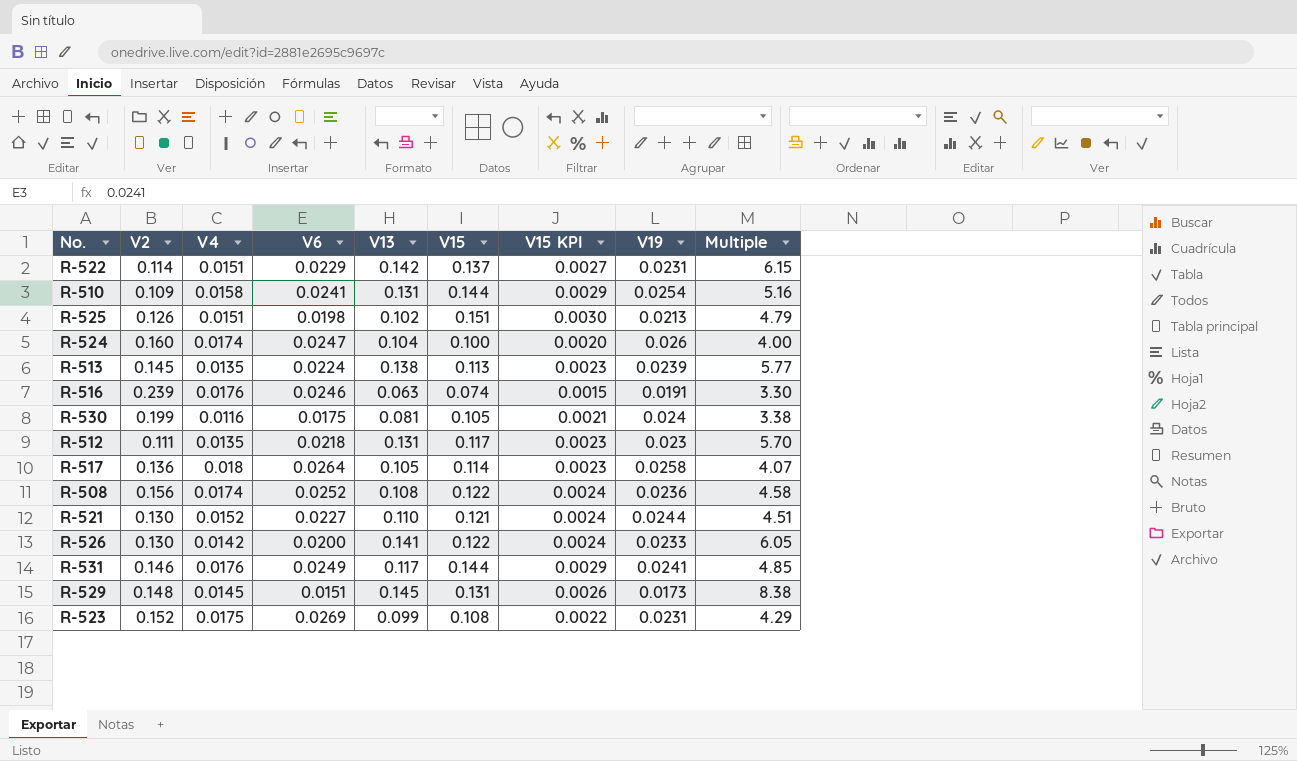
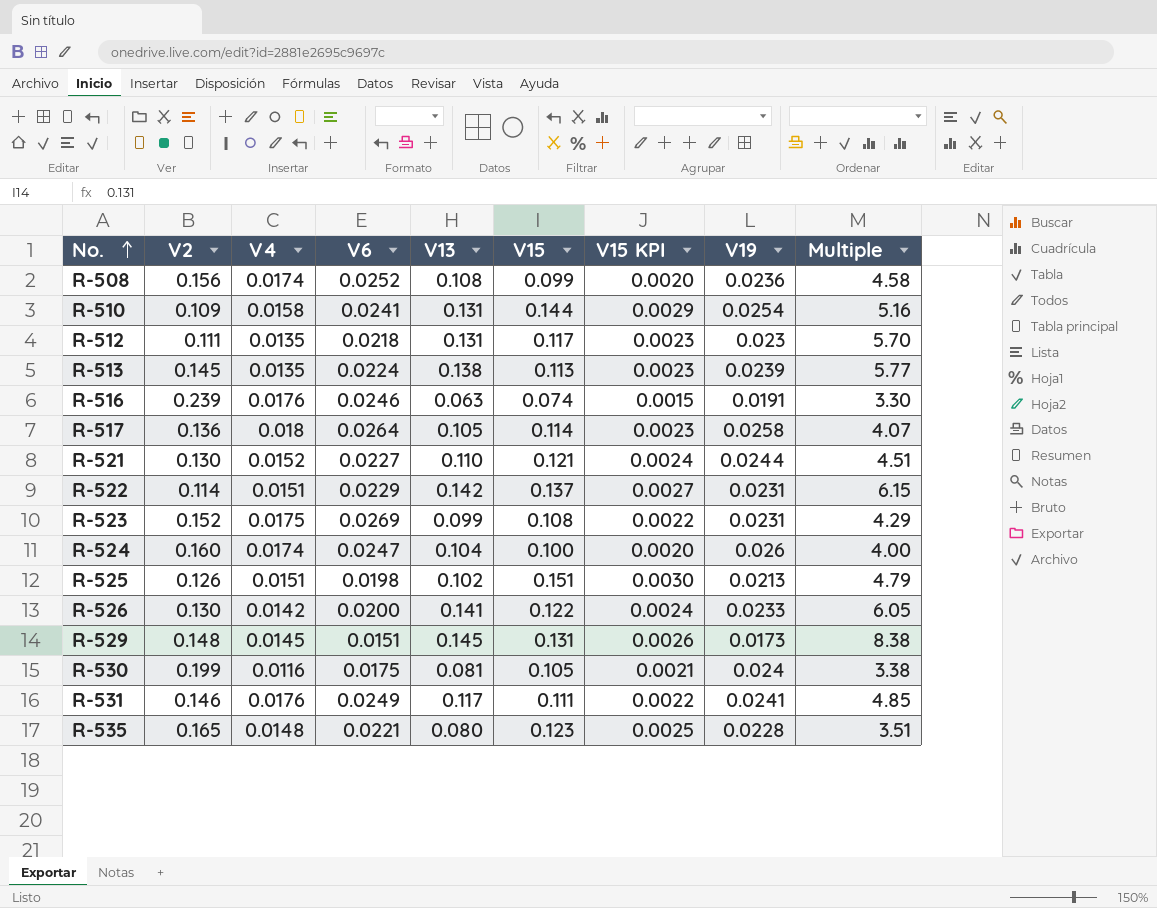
row order: none -> No. ascending
R-508 | V15: 0.122 -> 0.099
R-508 | V15 KPI: 0.0024 -> 0.0020
R-531 | V15: 0.144 -> 0.111
R-531 | V15 KPI: 0.0029 -> 0.0022
row R-535: none -> 0.165 | 0.0148 | 0.0221 | 0.080 | 0.123 | 0.0025 | 0.0228 | 3.51

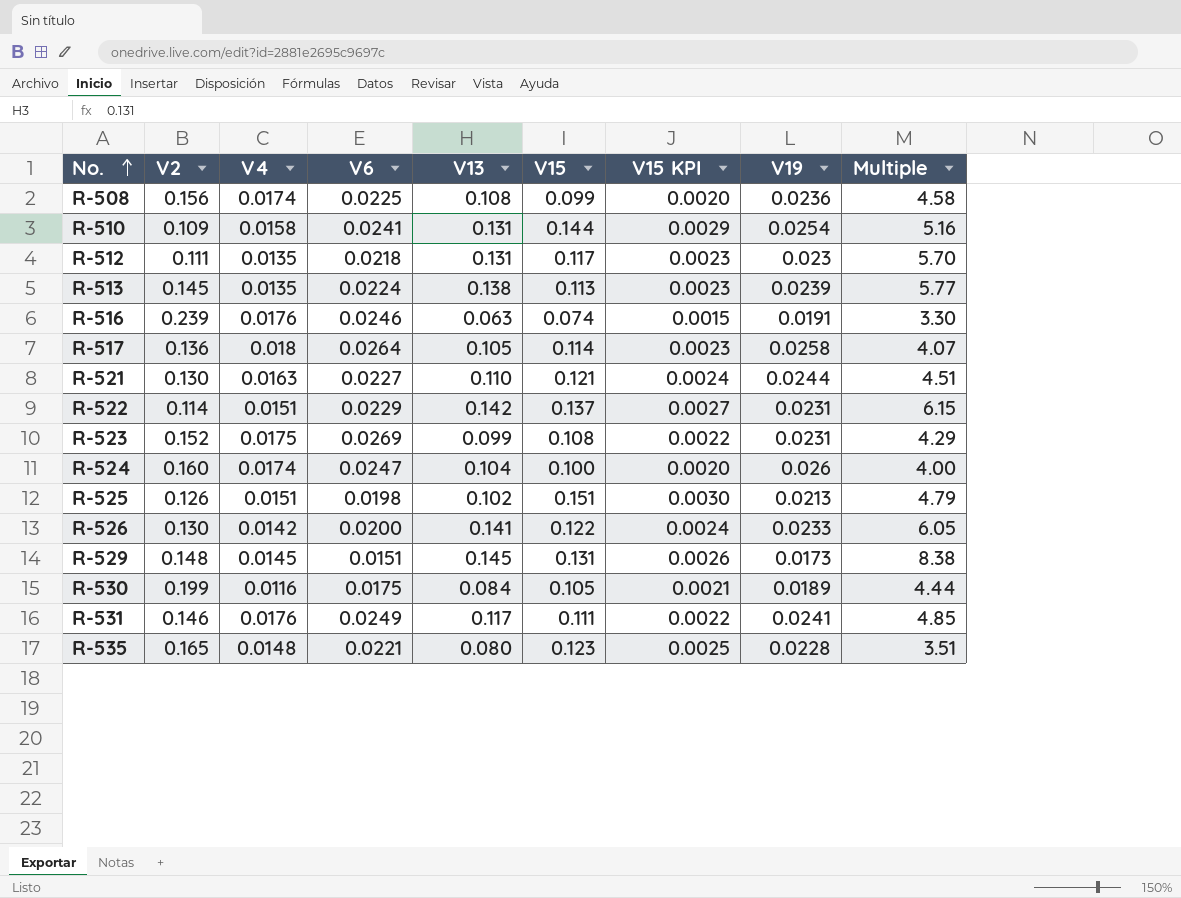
R-508 | V6: 0.0252 -> 0.0225
R-521 | V4: 0.0152 -> 0.0163
R-530 | V13: 0.081 -> 0.084
R-530 | V19: 0.024 -> 0.0189
R-530 | Multiple: 3.38 -> 4.44

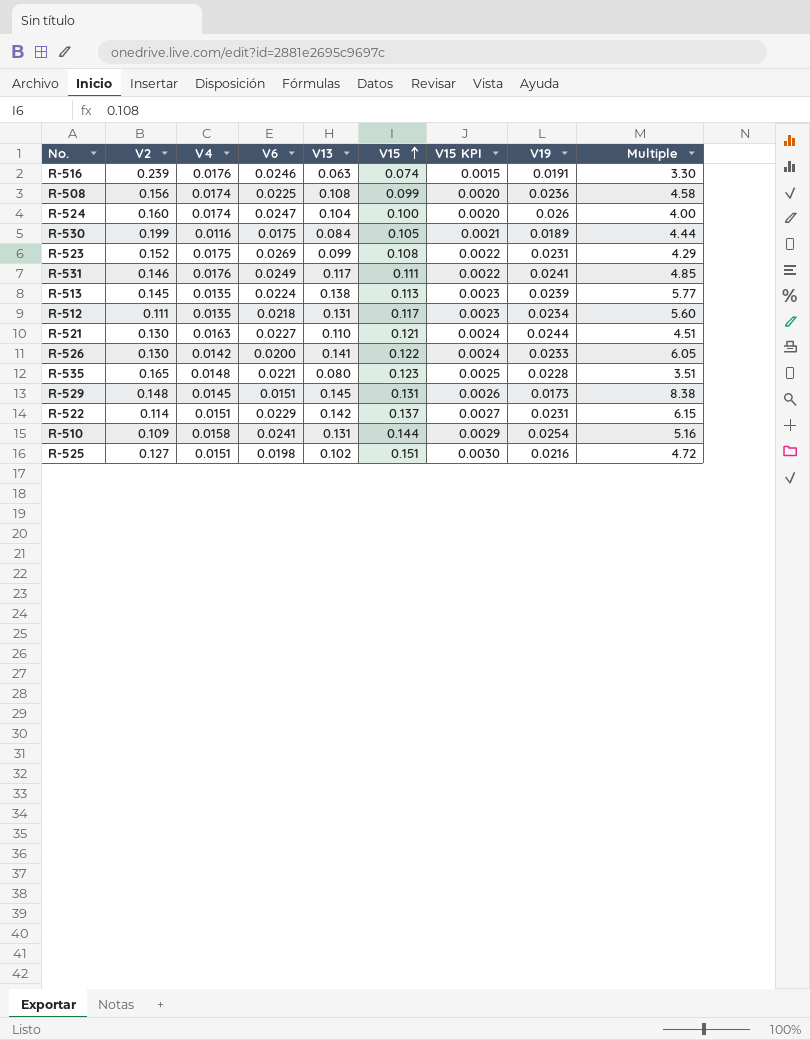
row order: No. ascending -> V15 ascending
row R-517: 0.136 | 0.018 | 0.0264 | 0.105 | 0.114 | 0.0023 | 0.0258 | 4.07 -> none
R-512 | V19: 0.023 -> 0.0234
R-512 | Multiple: 5.70 -> 5.60
R-525 | V2: 0.126 -> 0.127
R-525 | V19: 0.0213 -> 0.0216
R-525 | Multiple: 4.79 -> 4.72

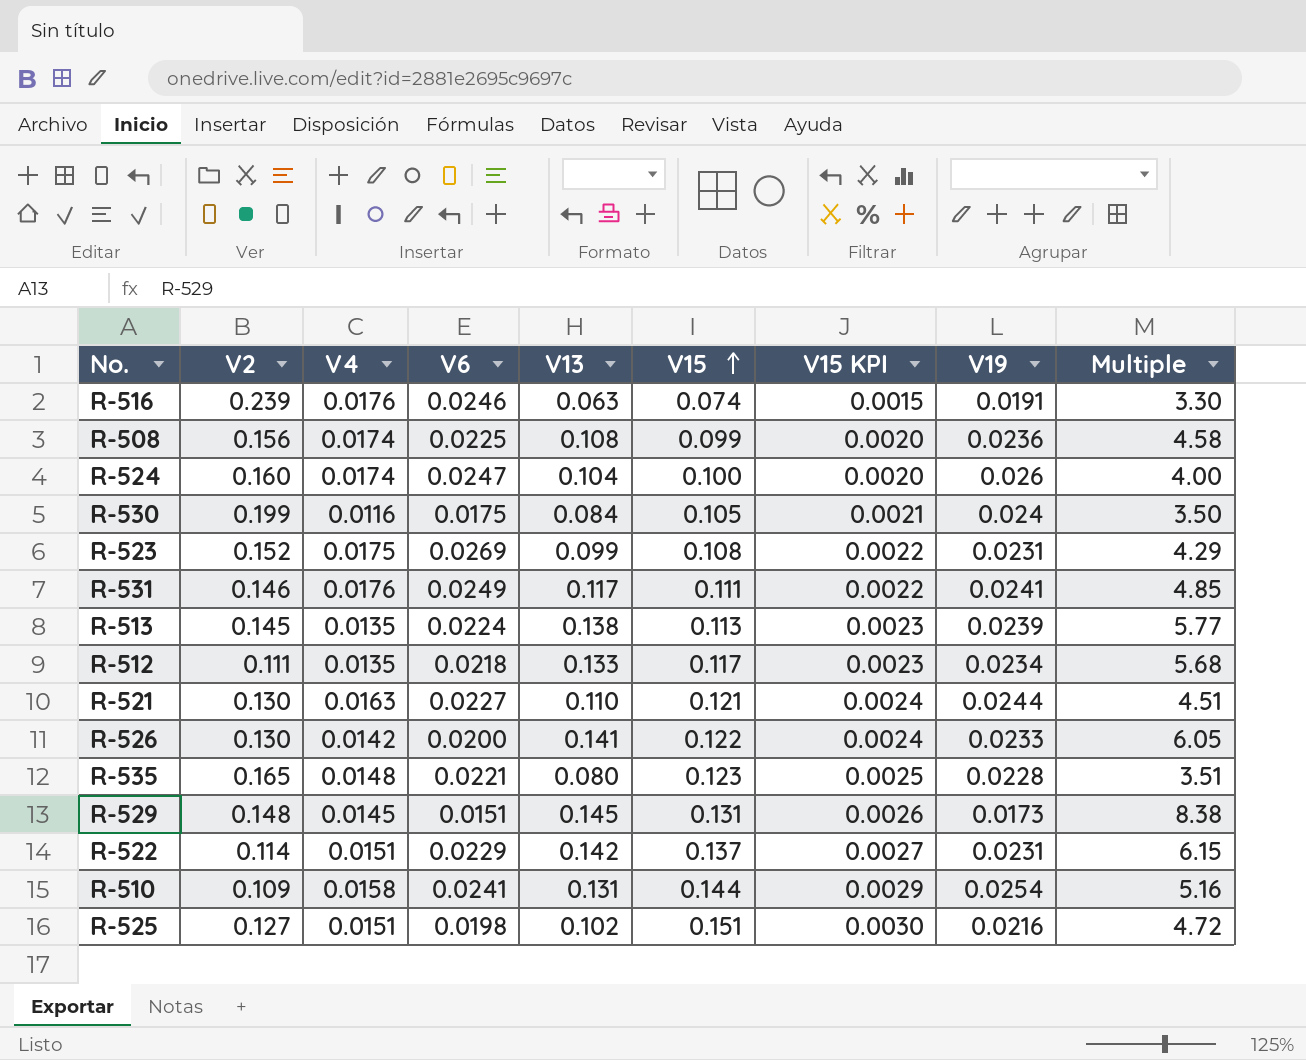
R-530 | V19: 0.0189 -> 0.024
R-530 | Multiple: 4.44 -> 3.50
R-512 | V13: 0.131 -> 0.133
R-512 | Multiple: 5.60 -> 5.68

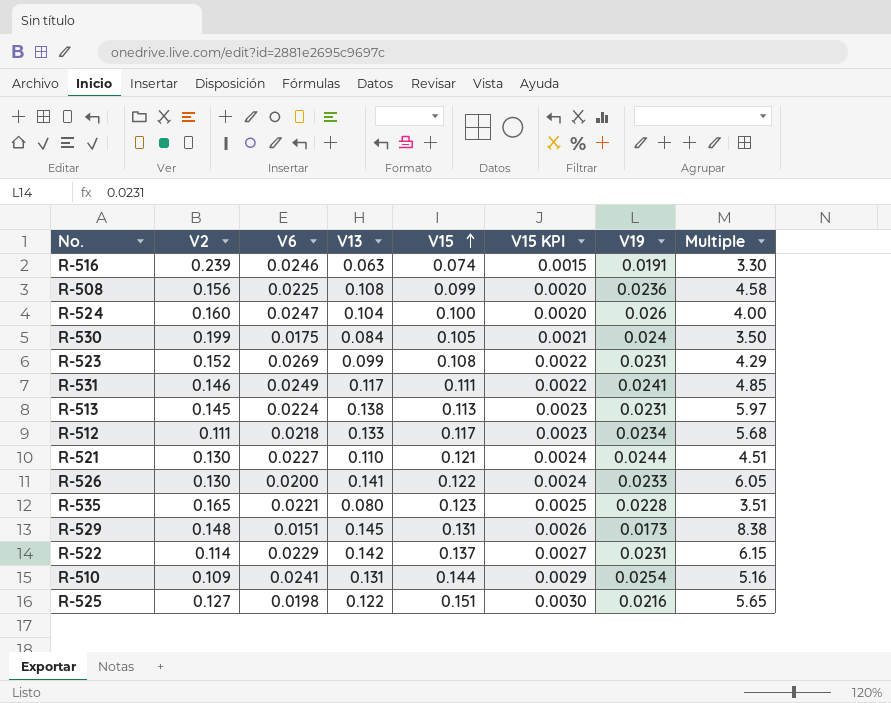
column V4 | position: 3 -> none
R-513 | V19: 0.0239 -> 0.0231
R-513 | Multiple: 5.77 -> 5.97
R-525 | V13: 0.102 -> 0.122
R-525 | Multiple: 4.72 -> 5.65

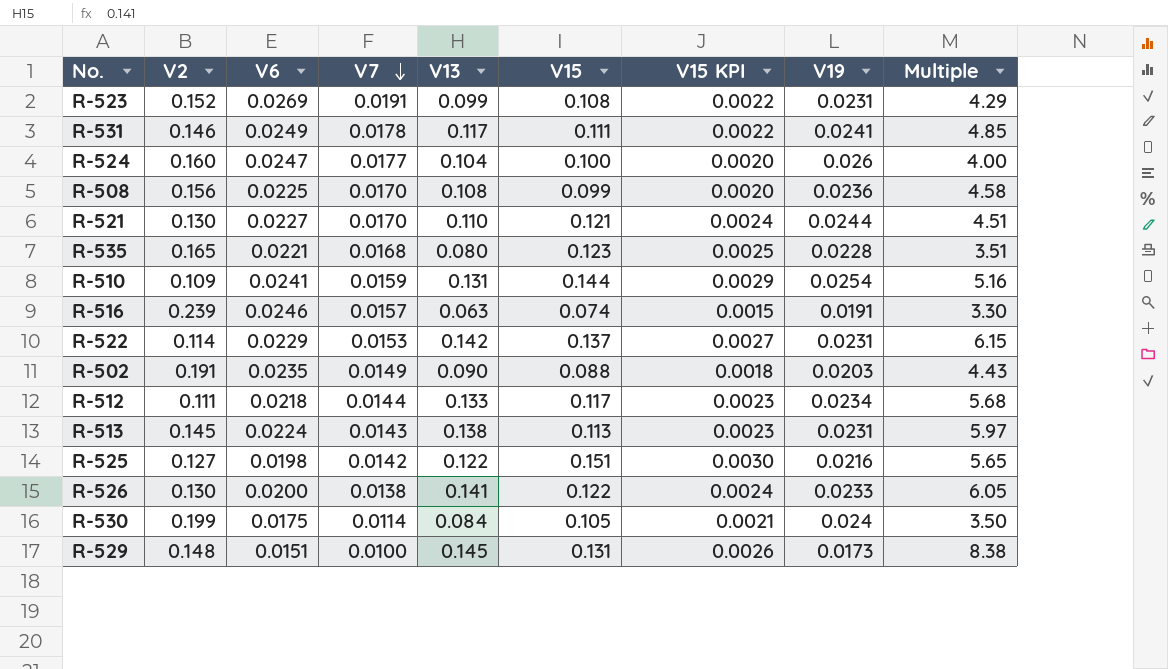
row order: V15 ascending -> V7 descending
column V7 | position: none -> 4
row R-502: none -> 0.191 | 0.0235 | 0.0149 | 0.090 | 0.088 | 0.0018 | 0.0203 | 4.43

